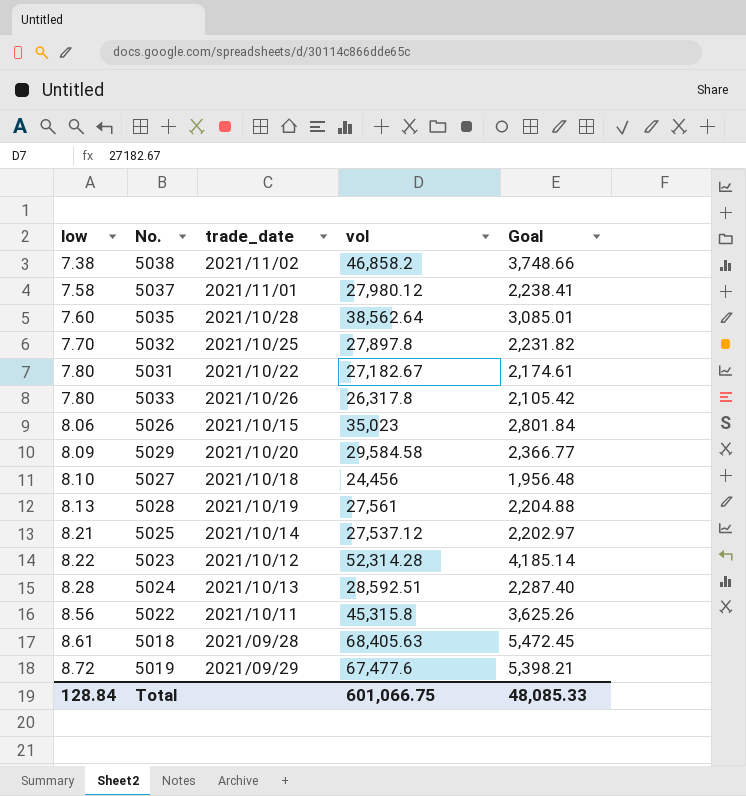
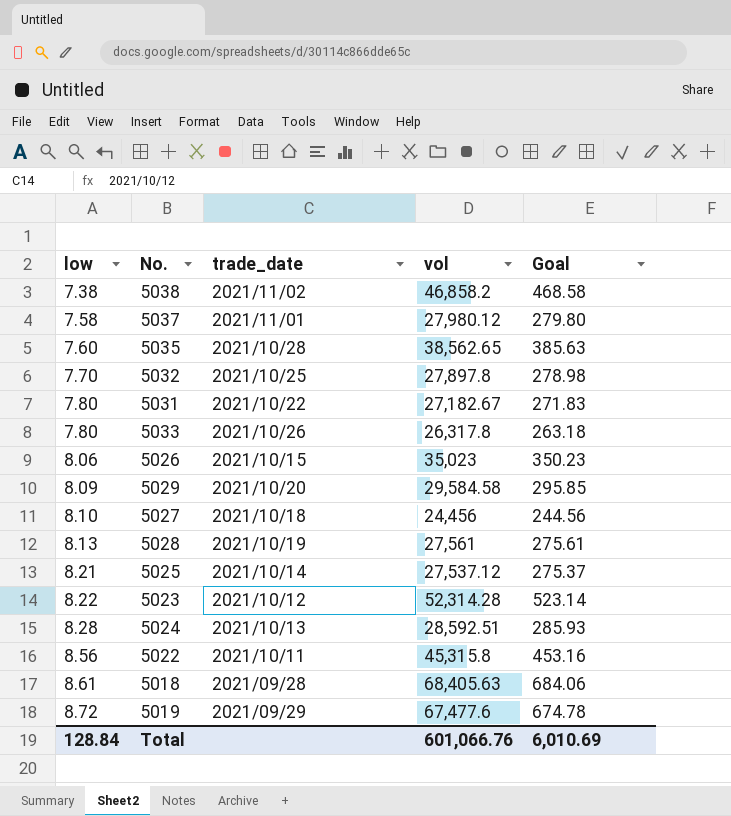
column Goal | formula: [vol] * 0.08 -> [vol] * 0.01
5035 | vol: 38,562.64 -> 38,562.65
Total | vol: 601,066.75 -> 601,066.76
Total | Goal: 48,085.33 -> 6,010.69

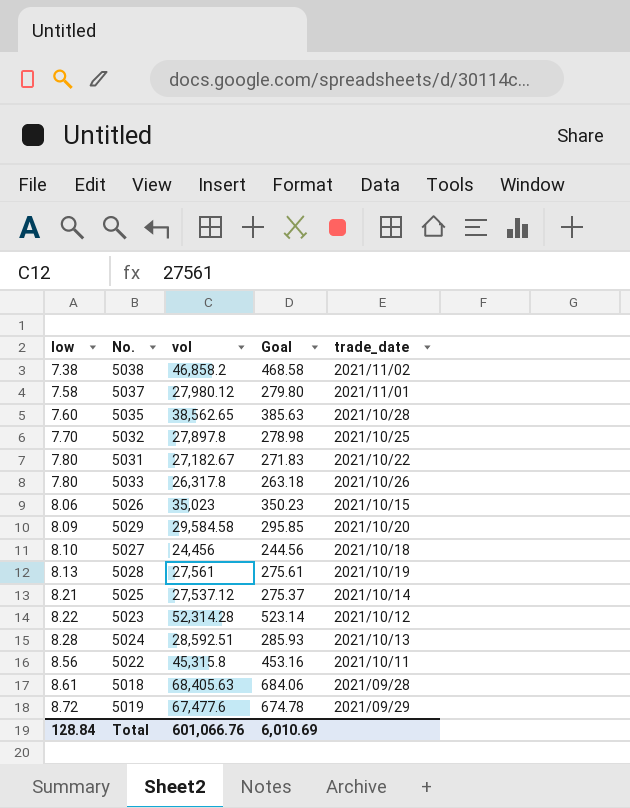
column trade_date | position: 3 -> 5

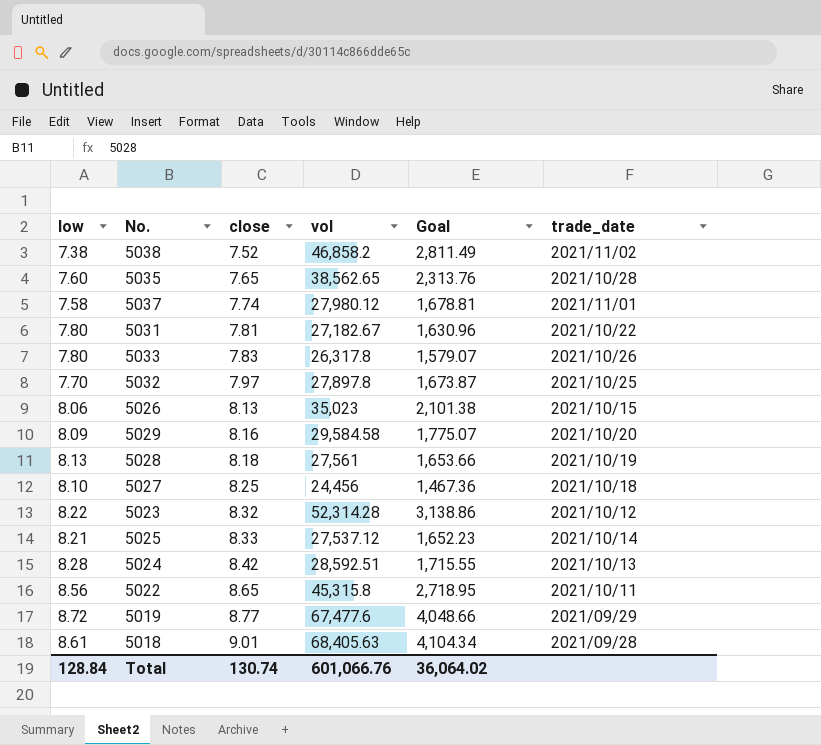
row order: low ascending -> close ascending
column close | position: none -> 3
column Goal | formula: [vol] * 0.01 -> [vol] * 0.06
Total | Goal: 6,010.69 -> 36,064.02

